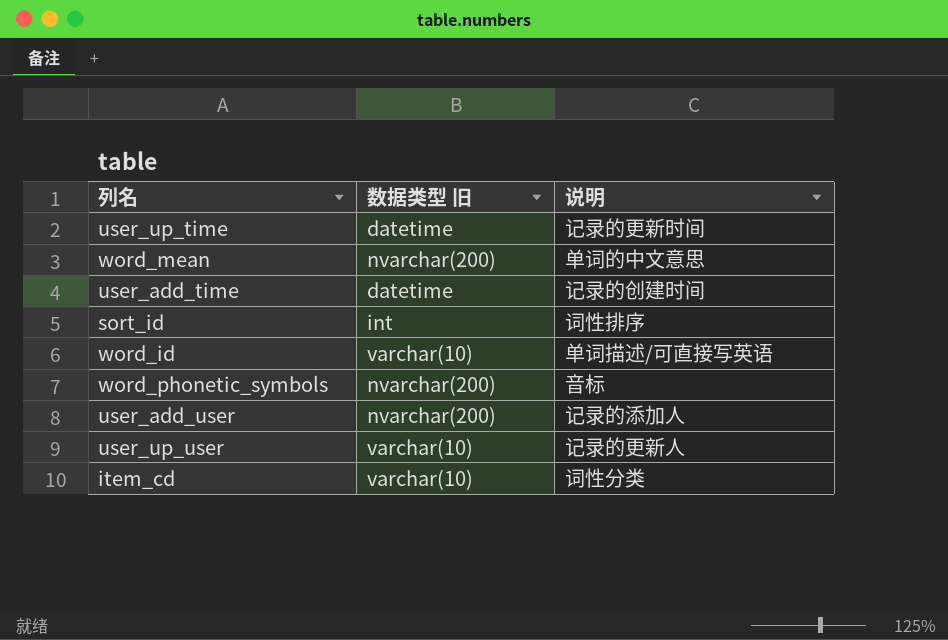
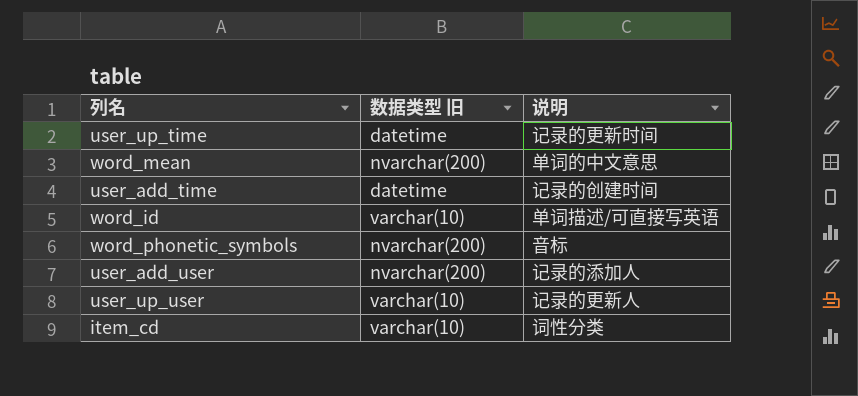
row sort_id: int | 词性排序 -> none

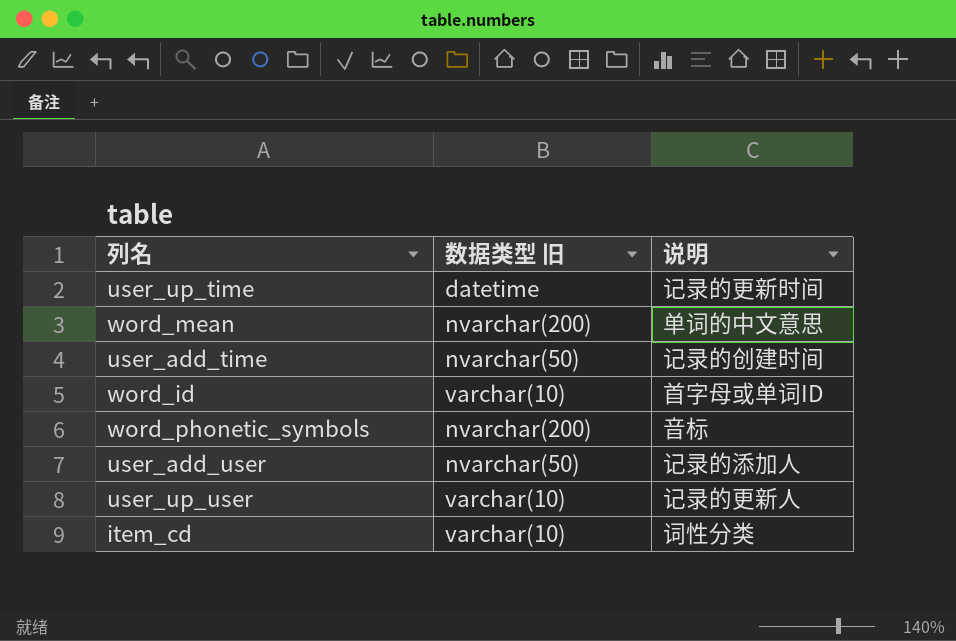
user_add_time | 数据类型 旧: datetime -> nvarchar(50)
word_id | 说明: 单词描述/可直接写英语 -> 首字母或单词ID
user_add_user | 数据类型 旧: nvarchar(200) -> nvarchar(50)

